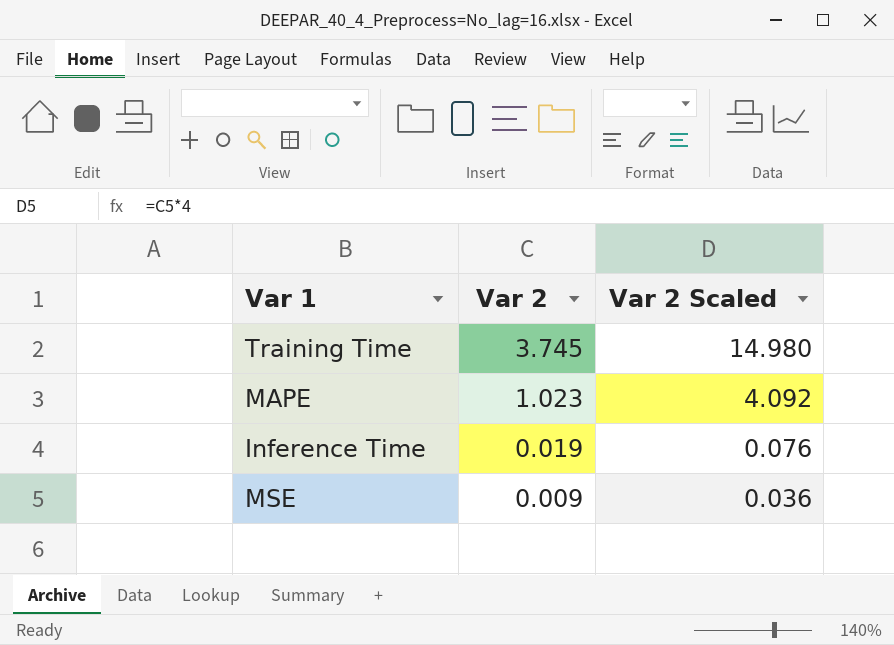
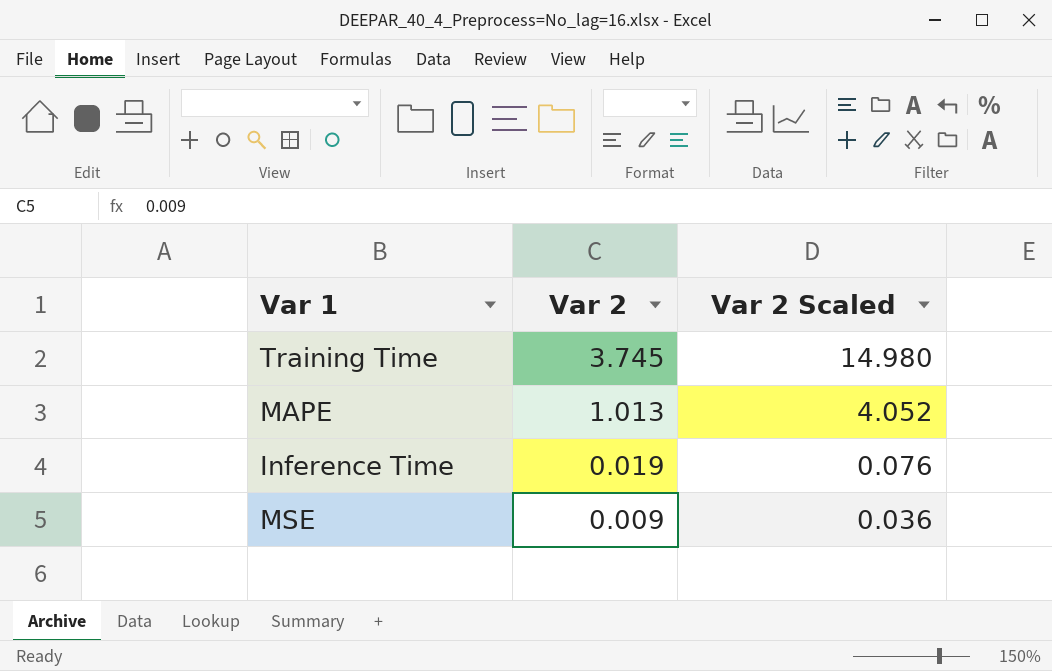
MAPE | Var 2: 1.023 -> 1.013
MAPE | Var 2 Scaled: 4.092 -> 4.052

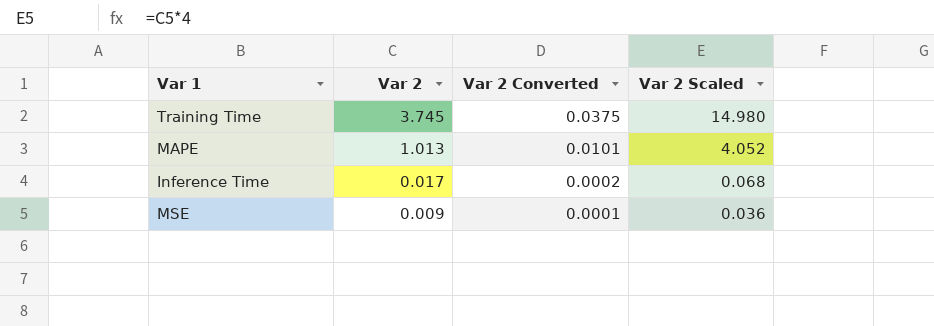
column Var 2 Converted | formula: none -> [Var 2] * 0.01
Inference Time | Var 2: 0.019 -> 0.017
Inference Time | Var 2 Scaled: 0.076 -> 0.068

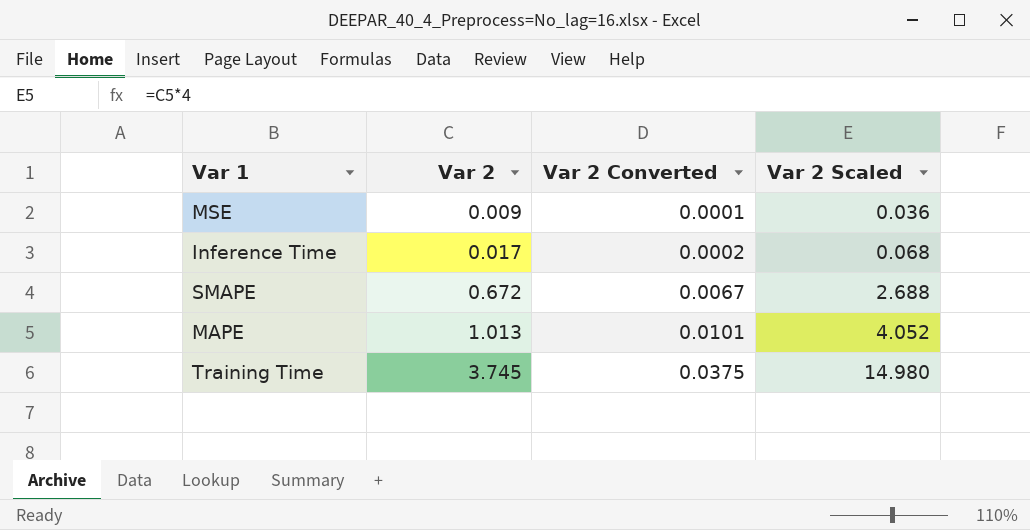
row order: Var 2 descending -> Var 2 ascending
row SMAPE: none -> 0.672 | 0.0067 | 2.688

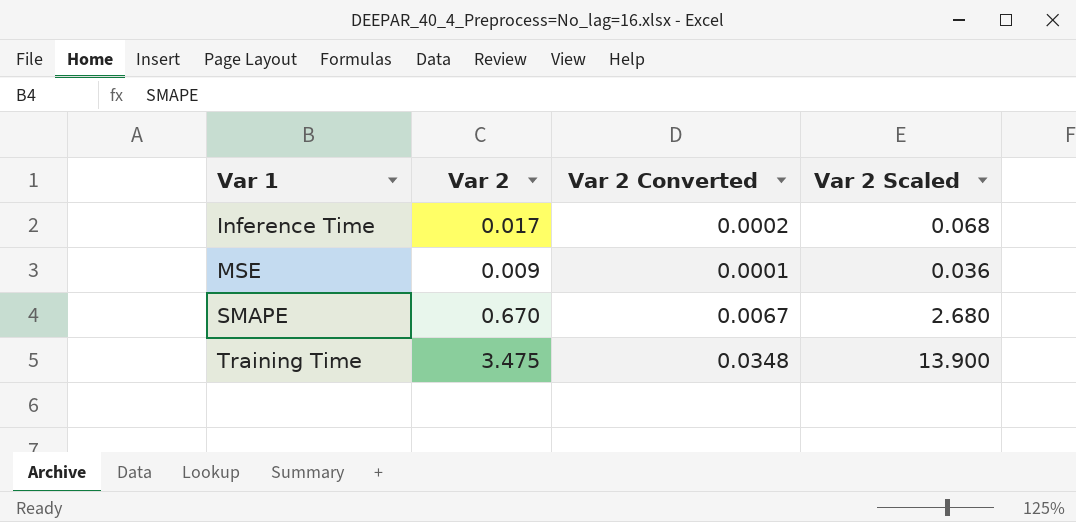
row order: Var 2 ascending -> Var 1 ascending
row MAPE: 1.013 | 0.0101 | 4.052 -> none
SMAPE | Var 2: 0.672 -> 0.670
SMAPE | Var 2 Scaled: 2.688 -> 2.680
Training Time | Var 2: 3.745 -> 3.475
Training Time | Var 2 Converted: 0.0375 -> 0.0348
Training Time | Var 2 Scaled: 14.980 -> 13.900

